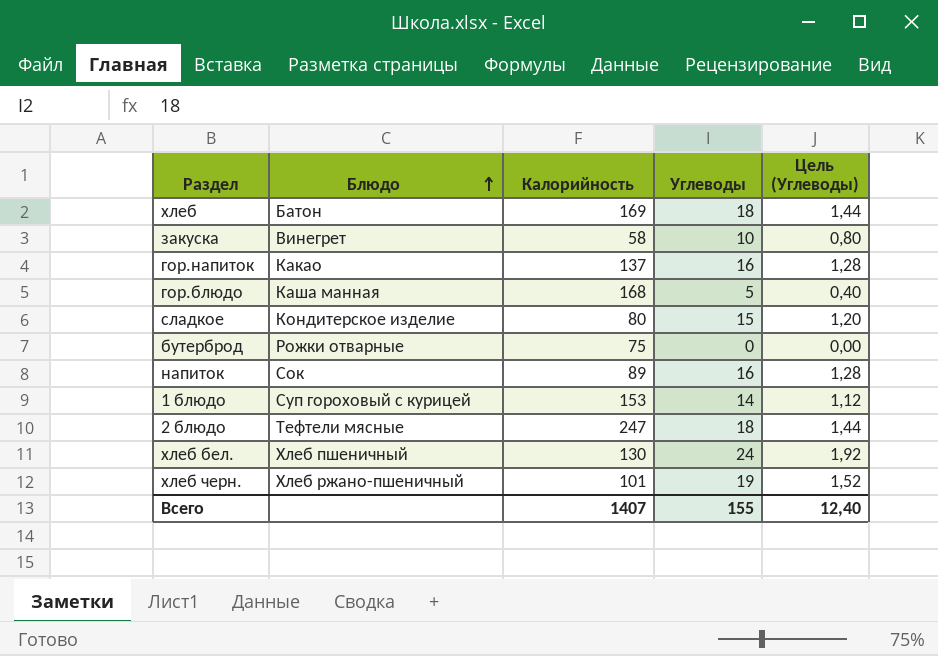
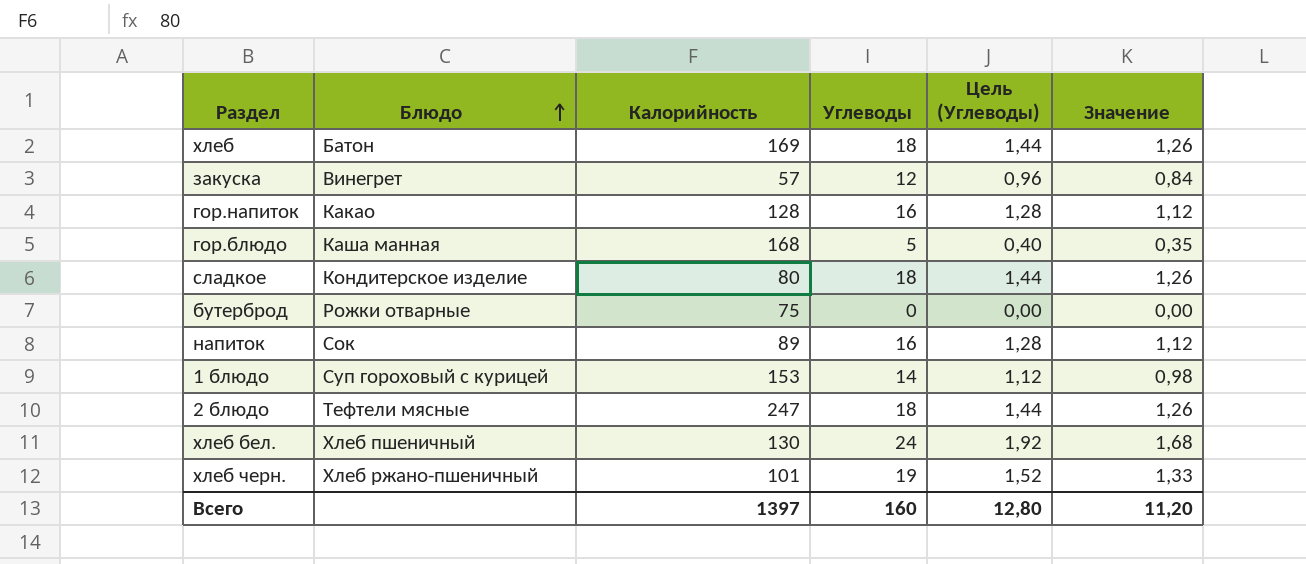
column Значение | formula: none -> [Углеводы] * 0,07
закуска | Калорийность: 58 -> 57
закуска | Углеводы: 10 -> 12
закуска | Цель (Углеводы): 0,80 -> 0,96
гор.напиток | Калорийность: 137 -> 128
сладкое | Углеводы: 15 -> 18
сладкое | Цель (Углеводы): 1,20 -> 1,44
Всего | Калорийность: 1407 -> 1397
Всего | Углеводы: 155 -> 160
Всего | Цель (Углеводы): 12,40 -> 12,80

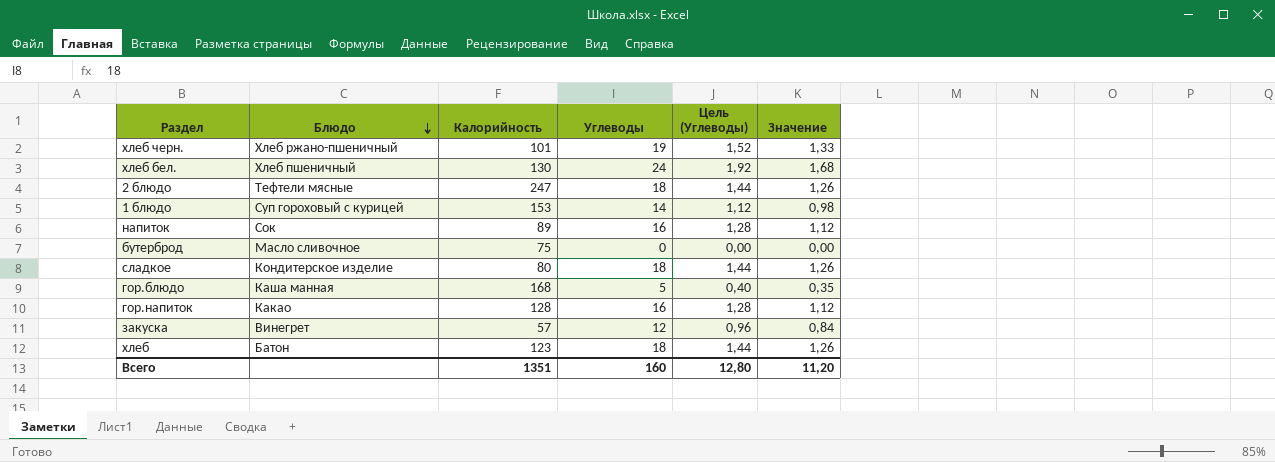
row order: Блюдо ascending -> Блюдо descending
бутерброд | Блюдо: Рожки отварные -> Масло сливочное
хлеб | Калорийность: 169 -> 123
Всего | Калорийность: 1397 -> 1351

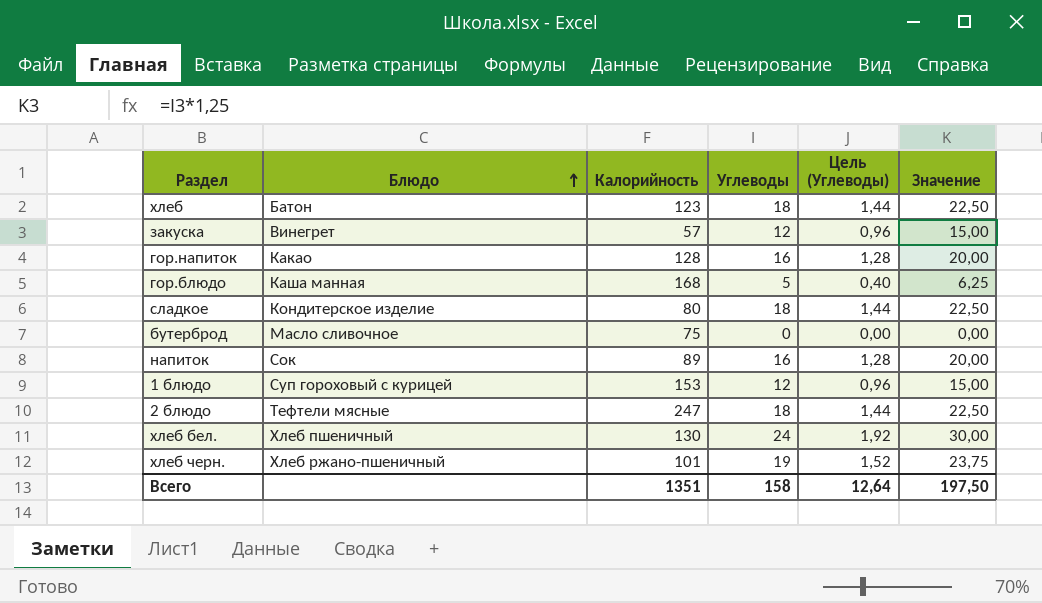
row order: Блюдо descending -> Блюдо ascending
column Значение | formula: [Углеводы] * 0,07 -> [Углеводы] * 1,25
1 блюдо | Углеводы: 14 -> 12
1 блюдо | Цель (Углеводы): 1,12 -> 0,96
Всего | Углеводы: 160 -> 158
Всего | Цель (Углеводы): 12,80 -> 12,64
Всего | Значение: 11,20 -> 197,50

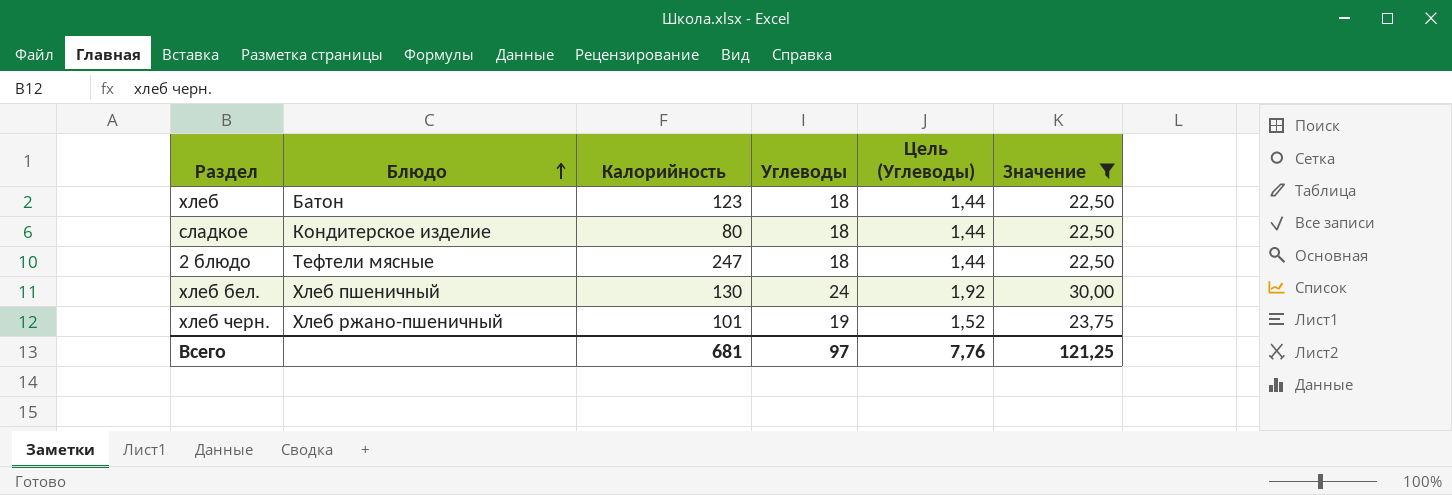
filter: none -> Значение >= 22,50
Всего | Калорийность: 1351 -> 681
Всего | Углеводы: 158 -> 97
Всего | Цель (Углеводы): 12,64 -> 7,76
Всего | Значение: 197,50 -> 121,25

